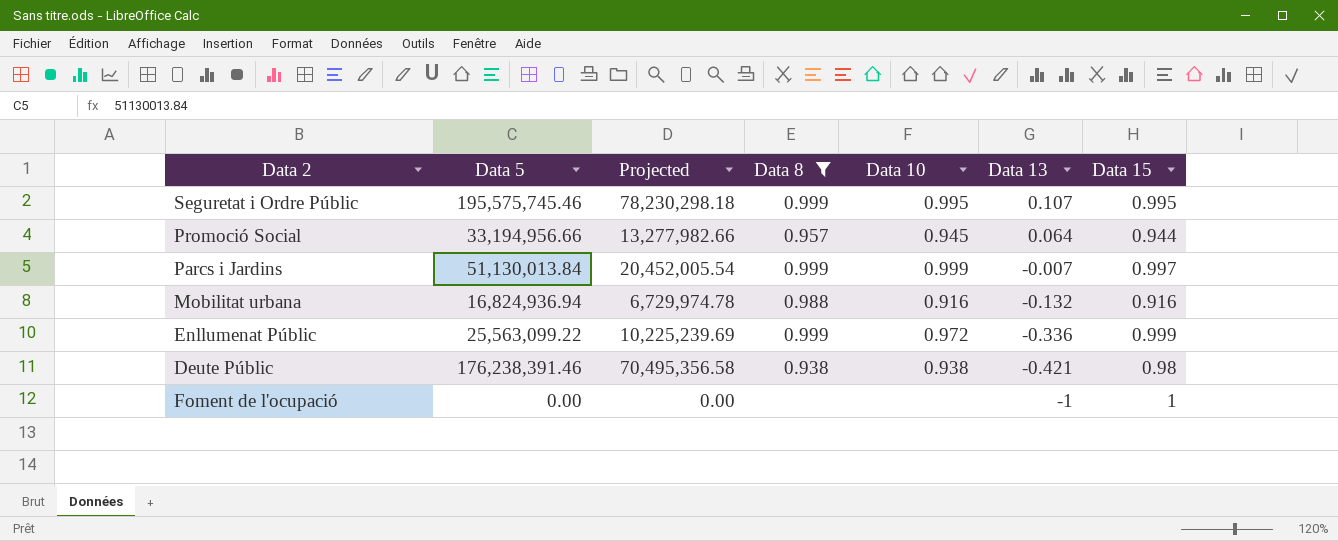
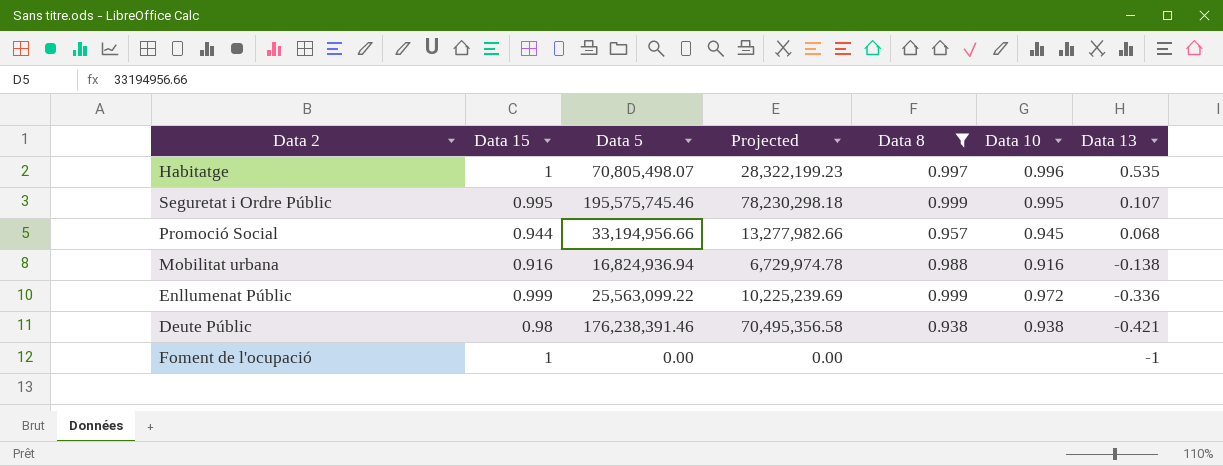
column Data 15 | position: 7 -> 2
row Parcs i Jardins: 51,130,013.84 | 20,452,005.54 | 0.999 | 0.999 | -0.007 | 0.997 -> none
row Habitatge: none -> 1 | 70,805,498.07 | 28,322,199.23 | 0.997 | 0.996 | 0.535
Promoció Social | Data 13: 0.064 -> 0.068
Mobilitat urbana | Data 13: -0.132 -> -0.138

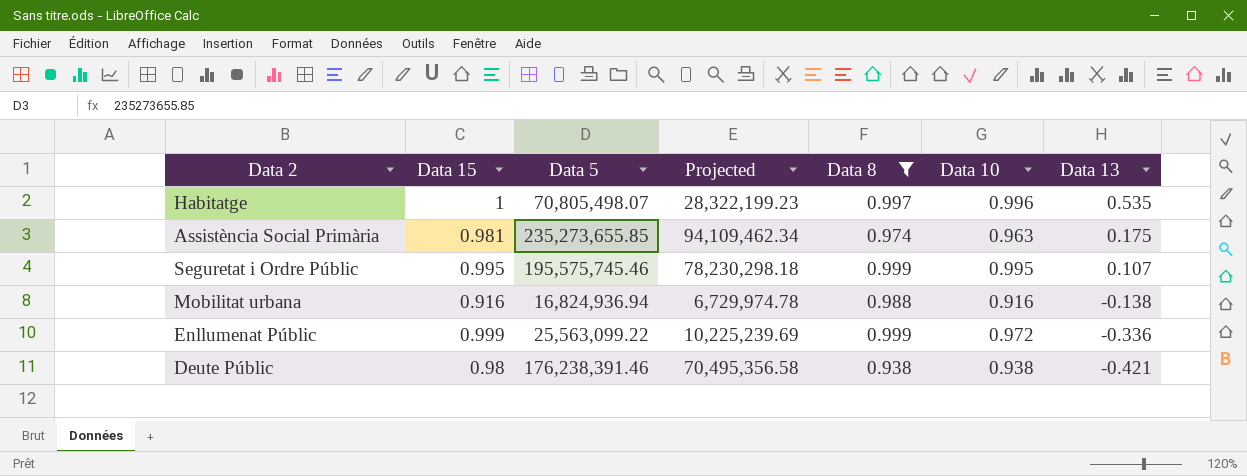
row Promoció Social: 0.944 | 33,194,956.66 | 13,277,982.66 | 0.957 | 0.945 | 0.068 -> none
row Foment de l'ocupació: 1 | 0.00 | 0.00 | none | none | -1 -> none
row Assistència Social Primària: none -> 0.981 | 235,273,655.85 | 94,109,462.34 | 0.974 | 0.963 | 0.175

